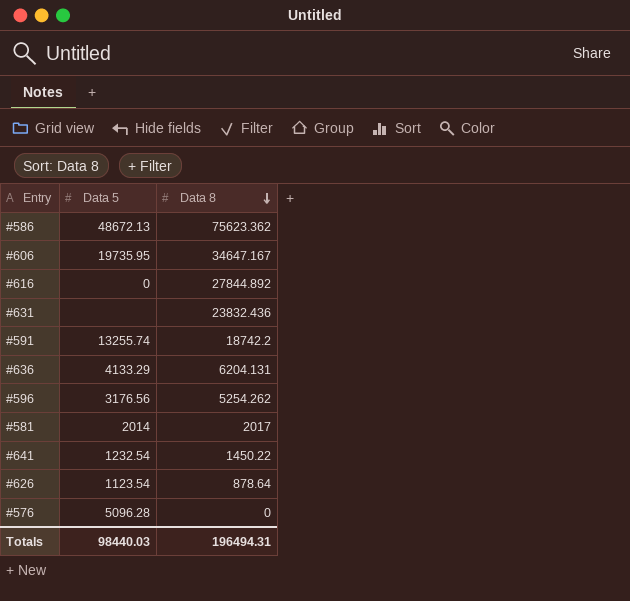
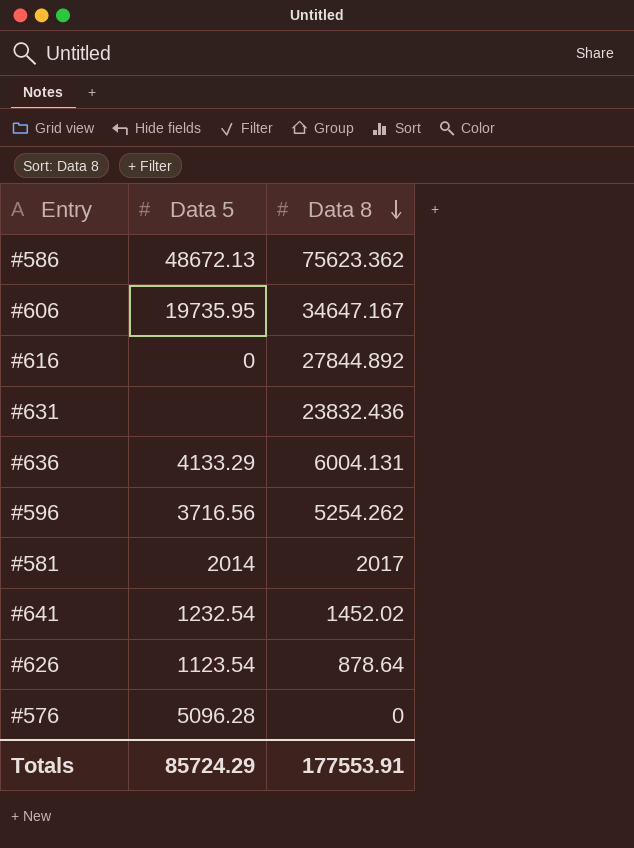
row #591: 13255.74 | 18742.2 -> none
#636 | Data 8: 6204.131 -> 6004.131
#596 | Data 5: 3176.56 -> 3716.56
#641 | Data 8: 1450.22 -> 1452.02
Totals | Data 5: 98440.03 -> 85724.29
Totals | Data 8: 196494.31 -> 177553.91

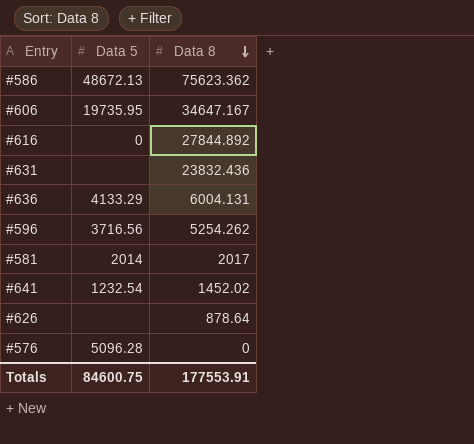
#626 | Data 5: 1123.54 -> none
Totals | Data 5: 85724.29 -> 84600.75

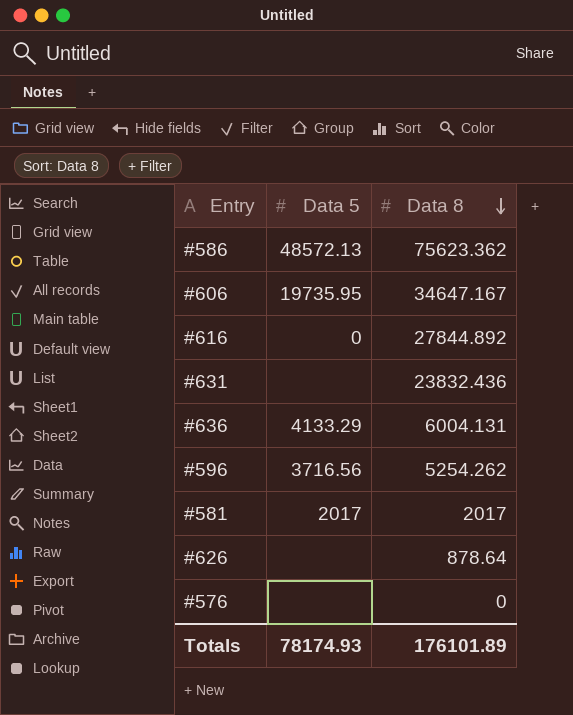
row #641: 1232.54 | 1452.02 -> none
#586 | Data 5: 48672.13 -> 48572.13
#581 | Data 5: 2014 -> 2017
#576 | Data 5: 5096.28 -> none
Totals | Data 5: 84600.75 -> 78174.93
Totals | Data 8: 177553.91 -> 176101.89

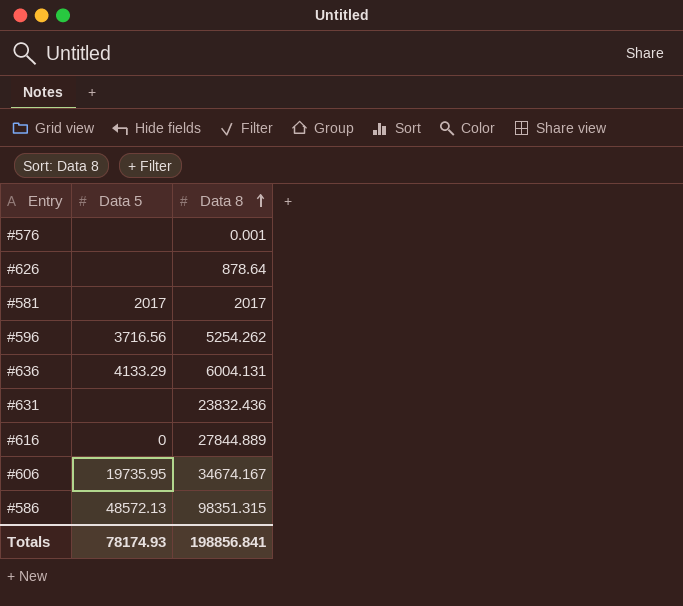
row order: Data 8 descending -> Data 8 ascending
#576 | Data 8: 0 -> 0.001
#616 | Data 8: 27844.892 -> 27844.889
#606 | Data 8: 34647.167 -> 34674.167
#586 | Data 8: 75623.362 -> 98351.315
Totals | Data 8: 176101.89 -> 198856.841

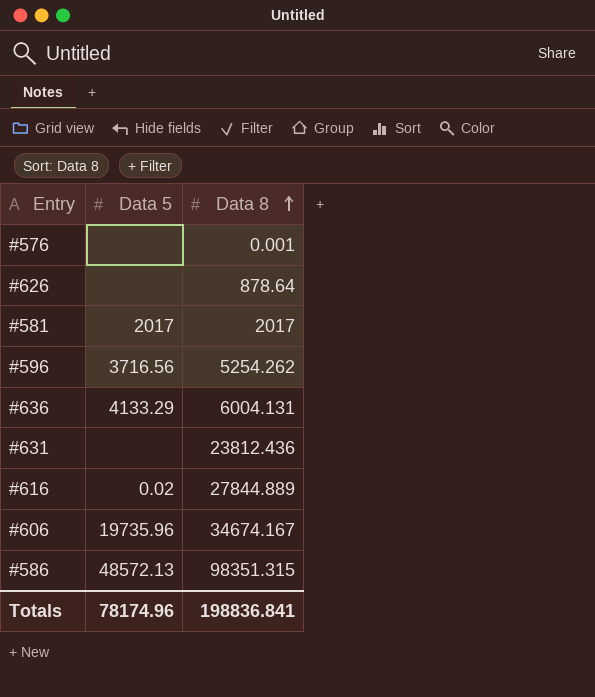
#631 | Data 8: 23832.436 -> 23812.436
#616 | Data 5: 0 -> 0.02
#606 | Data 5: 19735.95 -> 19735.96
Totals | Data 5: 78174.93 -> 78174.96
Totals | Data 8: 198856.841 -> 198836.841

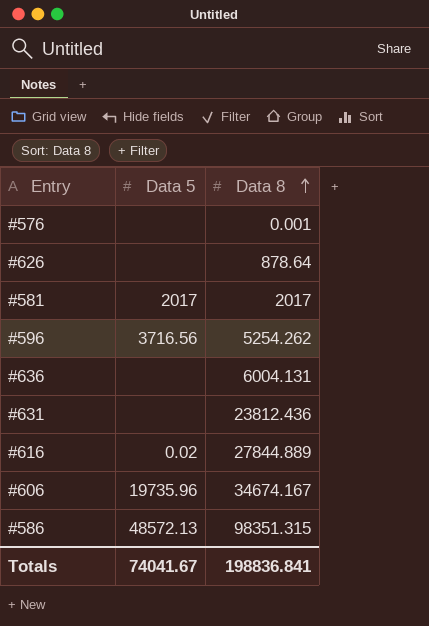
#636 | Data 5: 4133.29 -> none
Totals | Data 5: 78174.96 -> 74041.67

